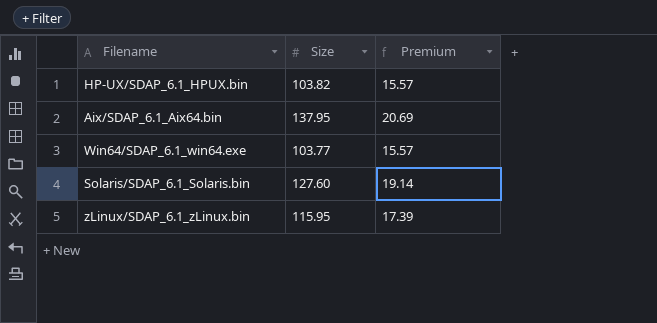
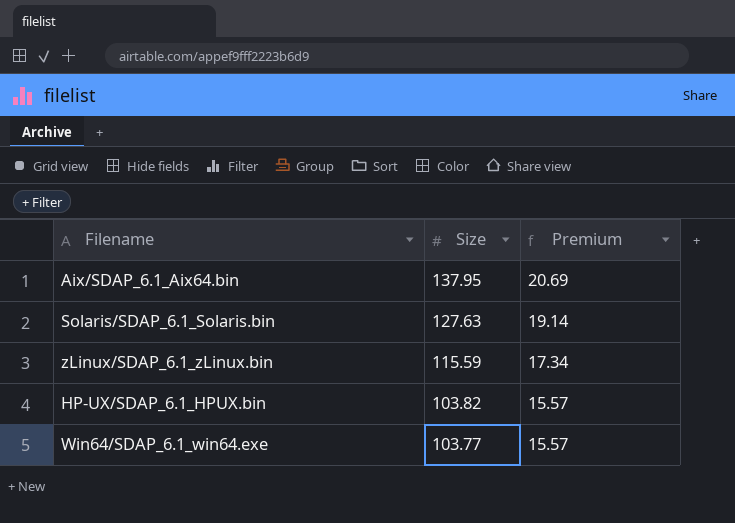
row order: none -> Size descending
Solaris/SDAP_6.1_Solaris.bin | Size: 127.60 -> 127.63
zLinux/SDAP_6.1_zLinux.bin | Size: 115.95 -> 115.59
zLinux/SDAP_6.1_zLinux.bin | Premium: 17.39 -> 17.34

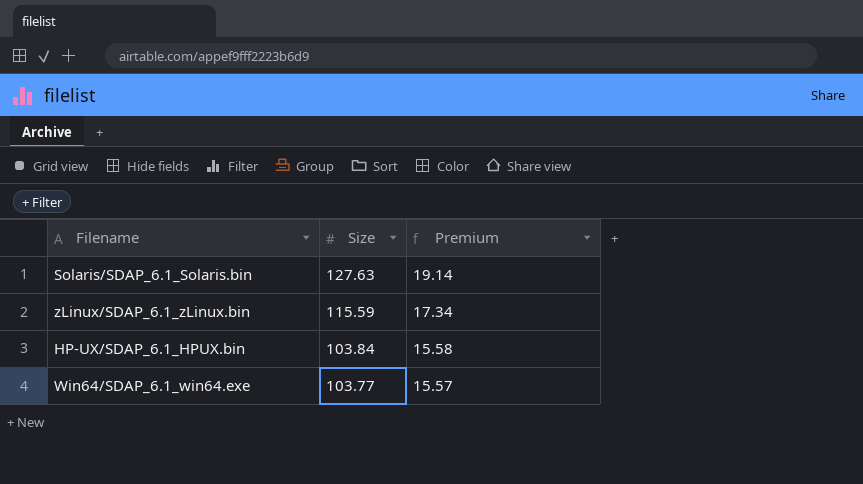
row Aix/SDAP_6.1_Aix64.bin: 137.95 | 20.69 -> none
HP-UX/SDAP_6.1_HPUX.bin | Size: 103.82 -> 103.84
HP-UX/SDAP_6.1_HPUX.bin | Premium: 15.57 -> 15.58

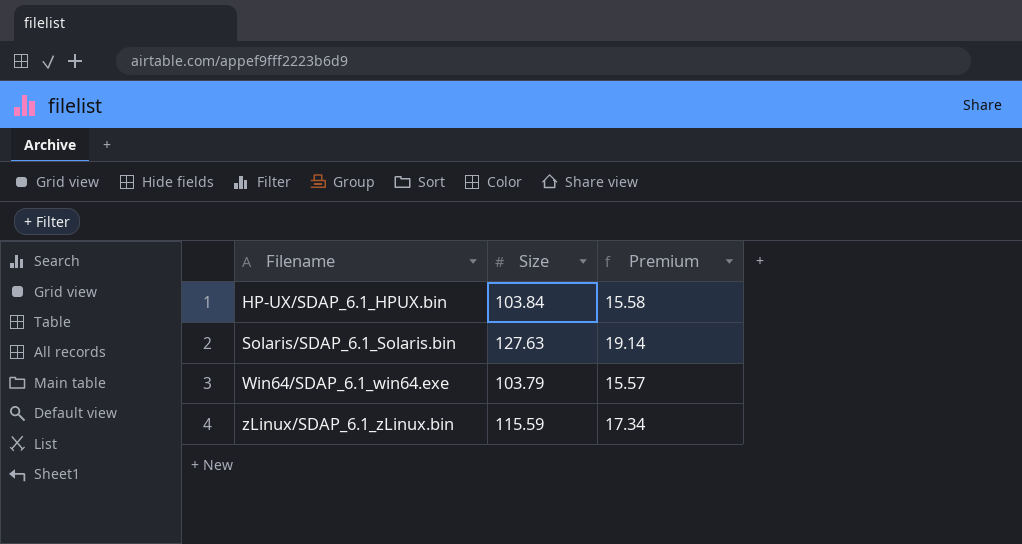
row order: Size descending -> Filename ascending
Win64/SDAP_6.1_win64.exe | Size: 103.77 -> 103.79

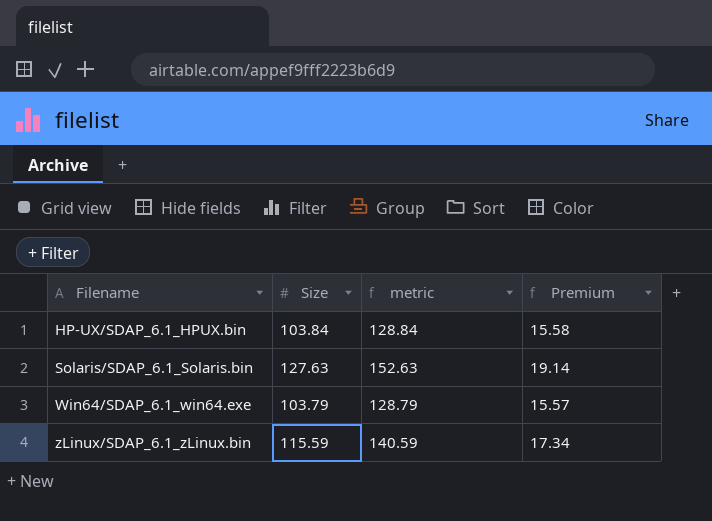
column metric | formula: none -> [Size] + 25

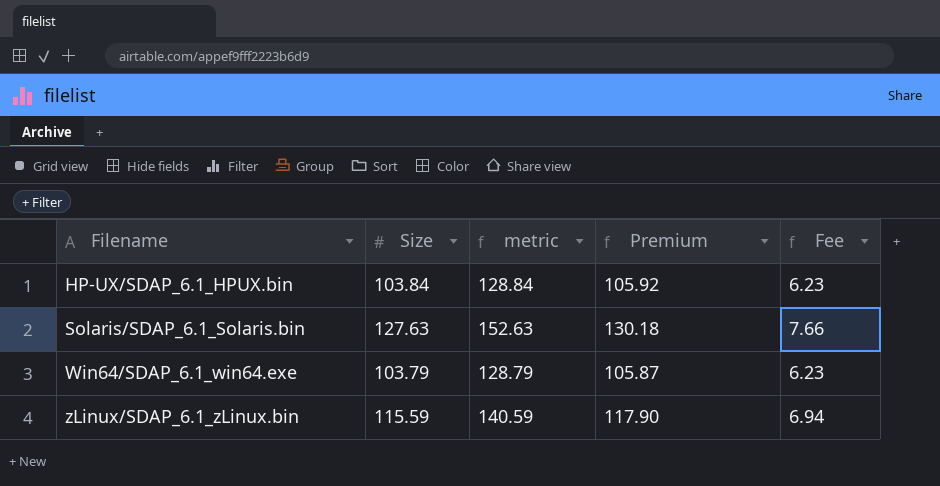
column Premium | formula: [Size] * 0.15 -> [Size] * 1.02
column Fee | formula: none -> [Size] * 0.06

